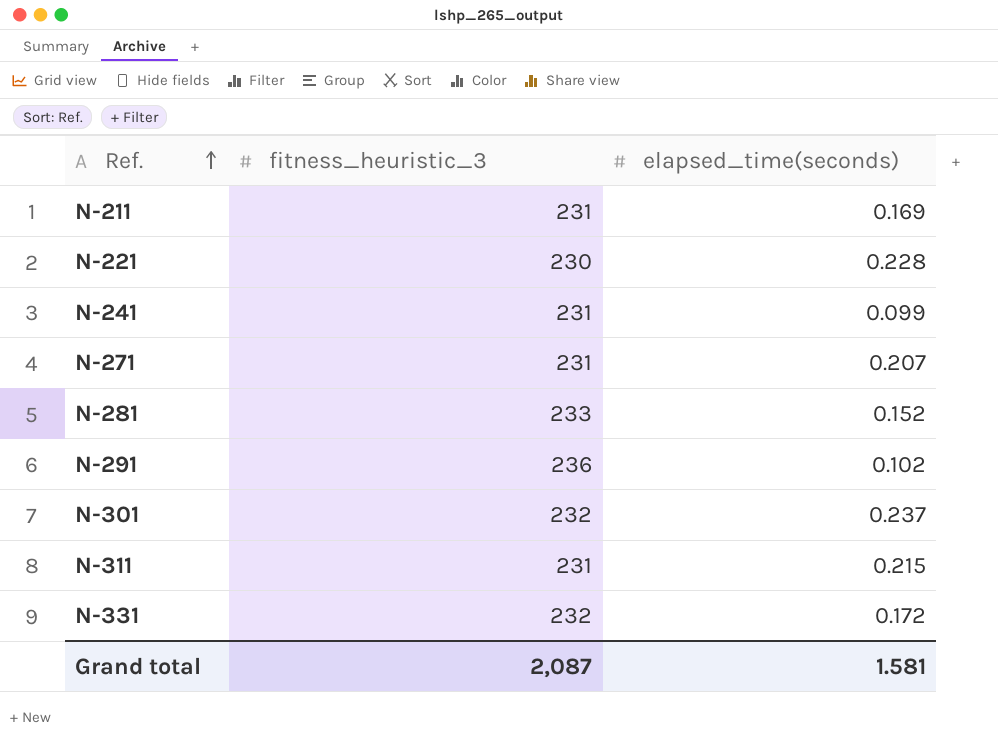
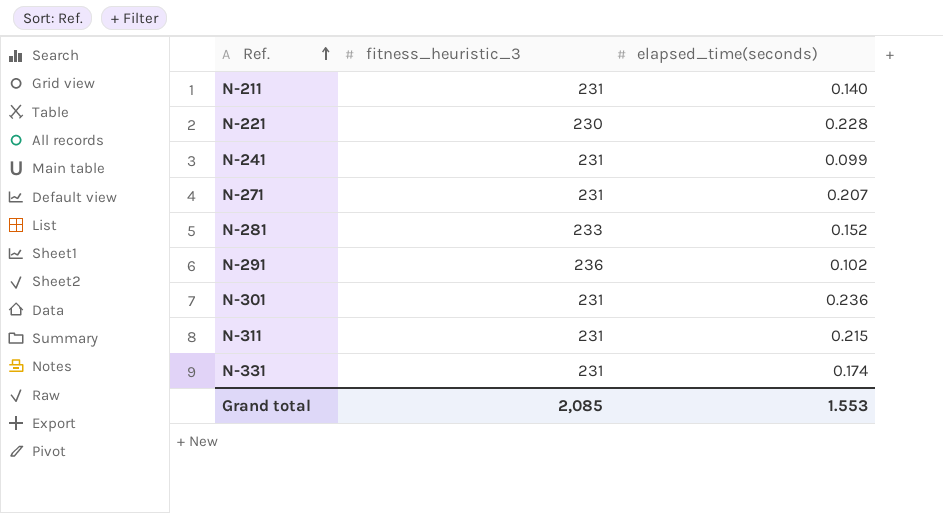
N-211 | elapsed_time(seconds): 0.169 -> 0.140
N-301 | fitness_heuristic_3: 232 -> 231
N-301 | elapsed_time(seconds): 0.237 -> 0.236
N-331 | fitness_heuristic_3: 232 -> 231
N-331 | elapsed_time(seconds): 0.172 -> 0.174
Grand total | fitness_heuristic_3: 2,087 -> 2,085
Grand total | elapsed_time(seconds): 1.581 -> 1.553

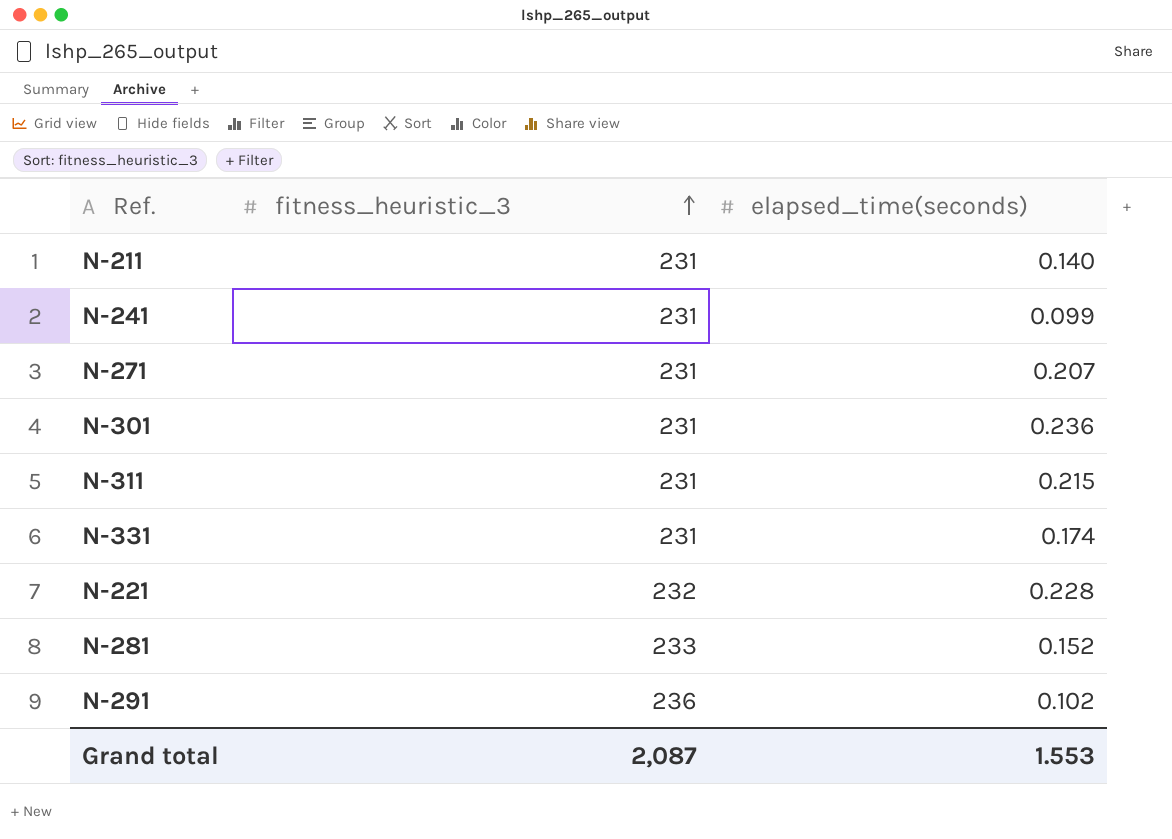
row order: Ref. ascending -> fitness_heuristic_3 ascending
N-221 | fitness_heuristic_3: 230 -> 232
Grand total | fitness_heuristic_3: 2,085 -> 2,087

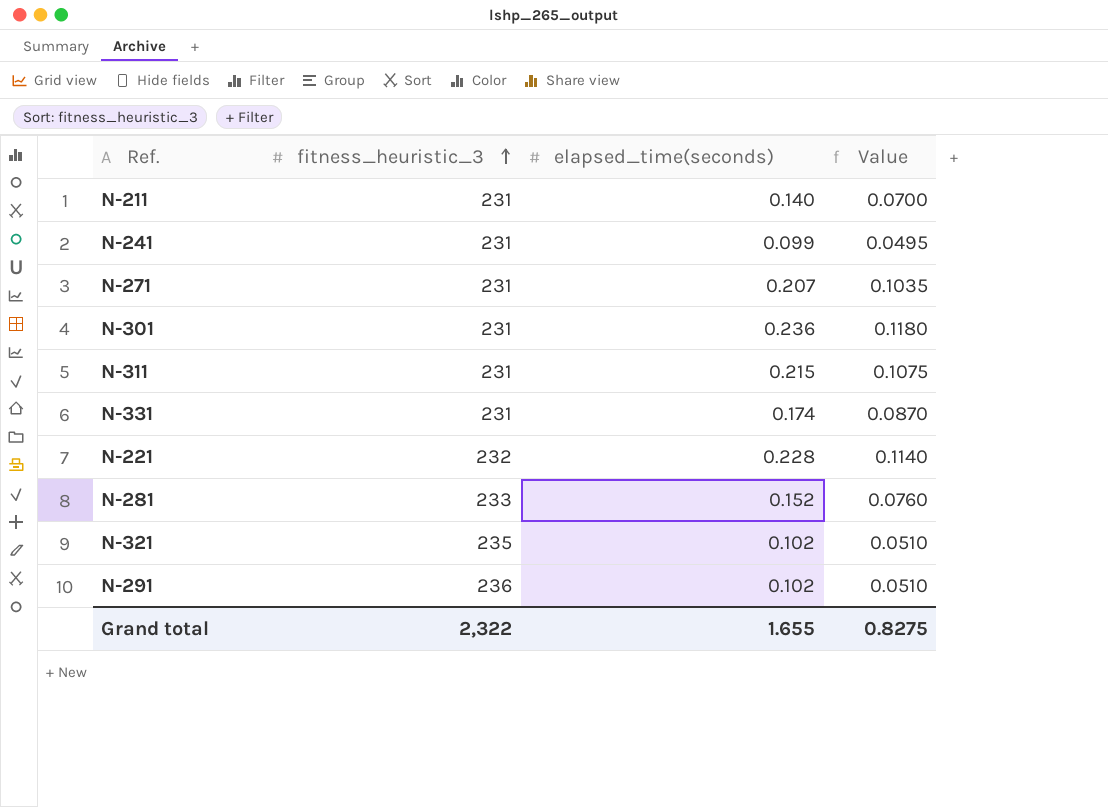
column Value | formula: none -> [elapsed_time(seconds)] * 0.5
row N-321: none -> 235 | 0.102 | 0.0510
Grand total | fitness_heuristic_3: 2,087 -> 2,322
Grand total | elapsed_time(seconds): 1.553 -> 1.655

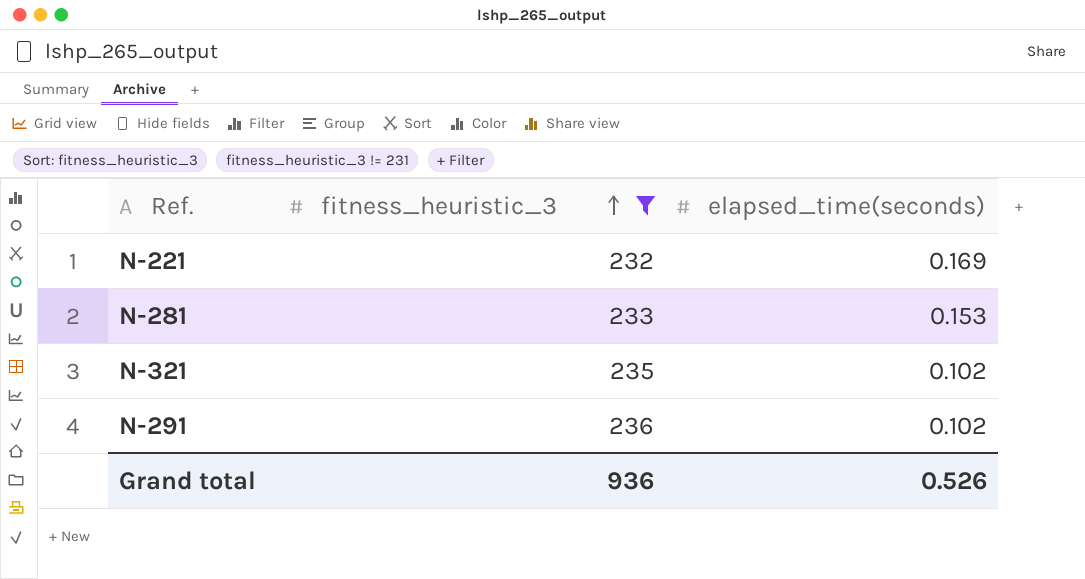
filter: none -> fitness_heuristic_3 != 231
column Value | formula: [elapsed_time(seconds)] * 0.5 -> none
N-221 | elapsed_time(seconds): 0.228 -> 0.169
N-281 | elapsed_time(seconds): 0.152 -> 0.153
Grand total | fitness_heuristic_3: 2,322 -> 936
Grand total | elapsed_time(seconds): 1.655 -> 0.526

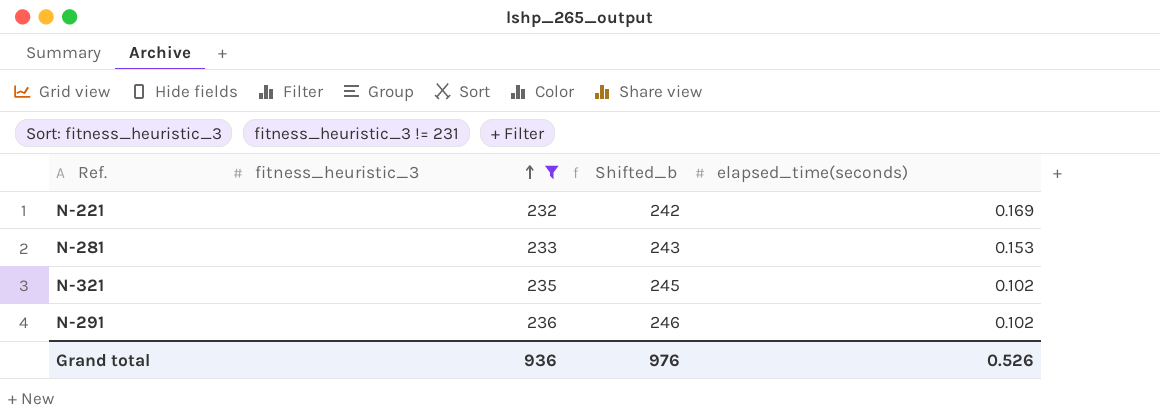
column Shifted_b | formula: none -> [fitness_heuristic_3] + 10

